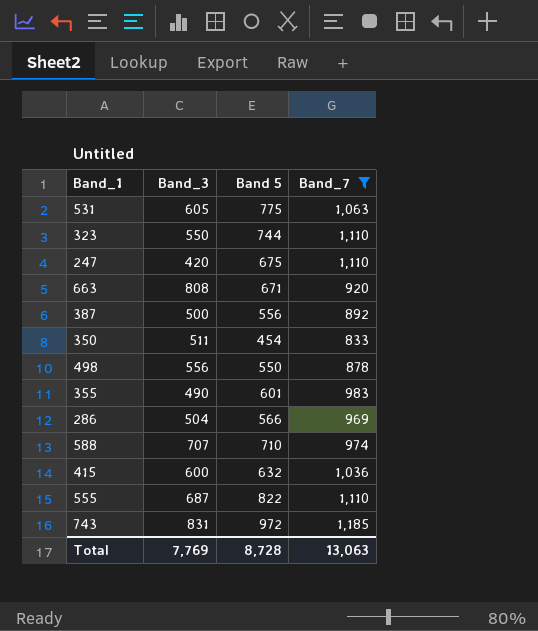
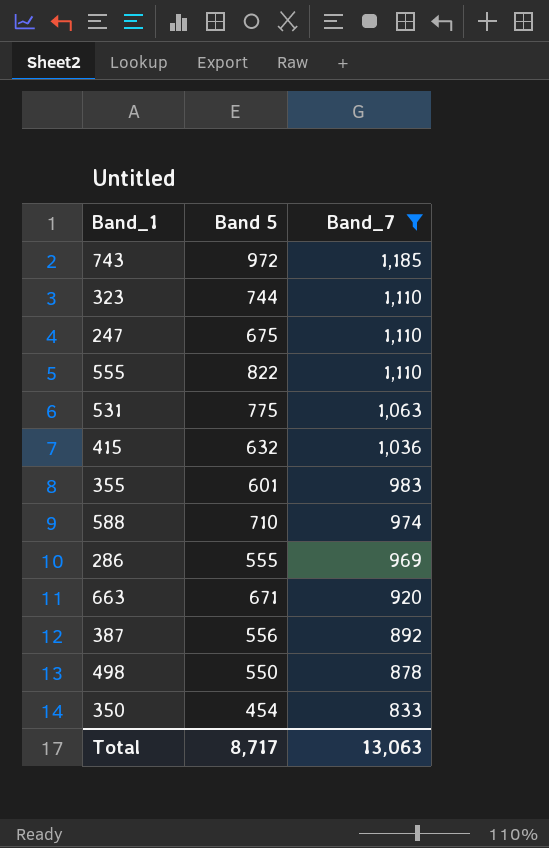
row order: none -> Band_7 descending
column Band_3 | position: 2 -> none
286 | Band 5: 566 -> 555
Total | Band 5: 8,728 -> 8,717

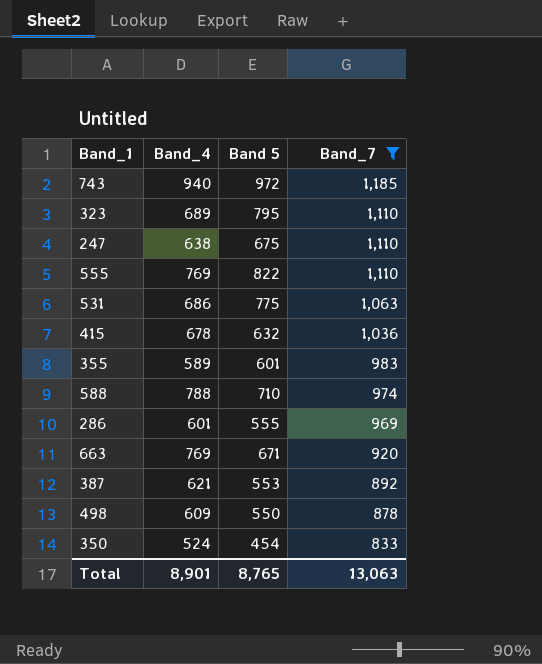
column Band_4 | position: none -> 2
323 | Band 5: 744 -> 795
387 | Band 5: 556 -> 553
Total | Band 5: 8,717 -> 8,765

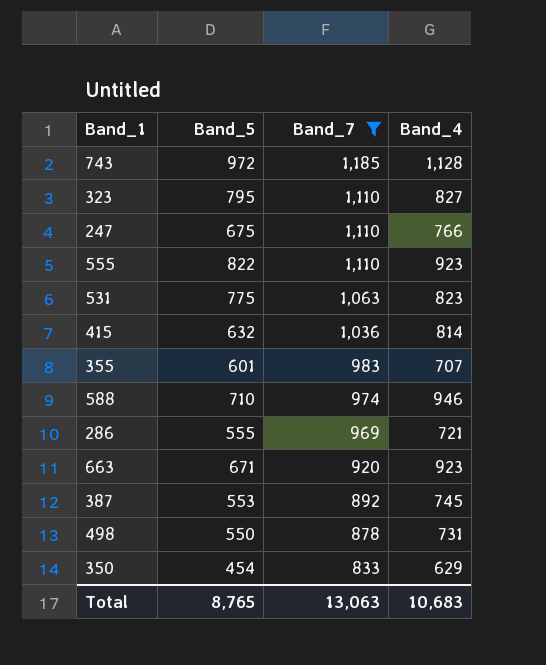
column name: Band 5 -> Band_5
column Band_4 | position: 2 -> 4
743 | Band_4: 940 -> 1,128
323 | Band_4: 689 -> 827
247 | Band_4: 638 -> 766
555 | Band_4: 769 -> 923
531 | Band_4: 686 -> 823
415 | Band_4: 678 -> 814
355 | Band_4: 589 -> 707
588 | Band_4: 788 -> 946
286 | Band_4: 601 -> 721
663 | Band_4: 769 -> 923
387 | Band_4: 621 -> 745
498 | Band_4: 609 -> 731
350 | Band_4: 524 -> 629
Total | Band_4: 8,901 -> 10,683

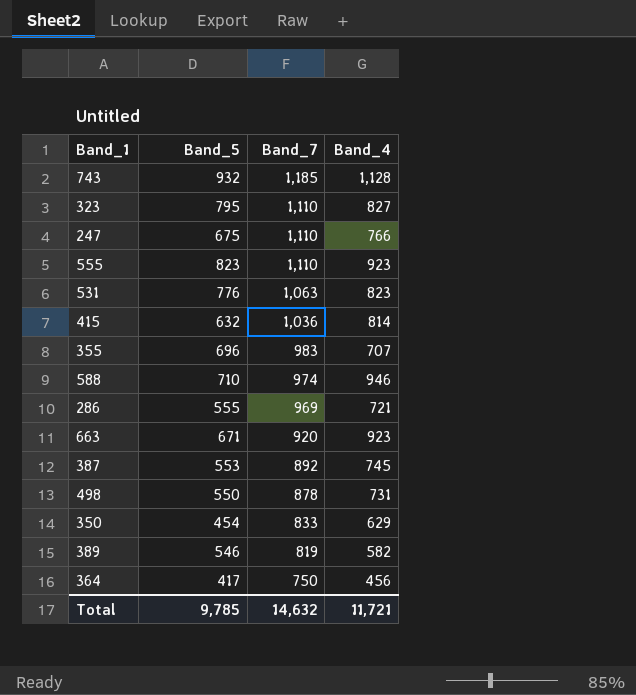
filter: Band_7 >= 833 -> none
743 | Band_5: 972 -> 932
555 | Band_5: 822 -> 823
531 | Band_5: 775 -> 776
355 | Band_5: 601 -> 696
Total | Band_5: 8,765 -> 9,785
Total | Band_7: 13,063 -> 14,632
Total | Band_4: 10,683 -> 11,721

